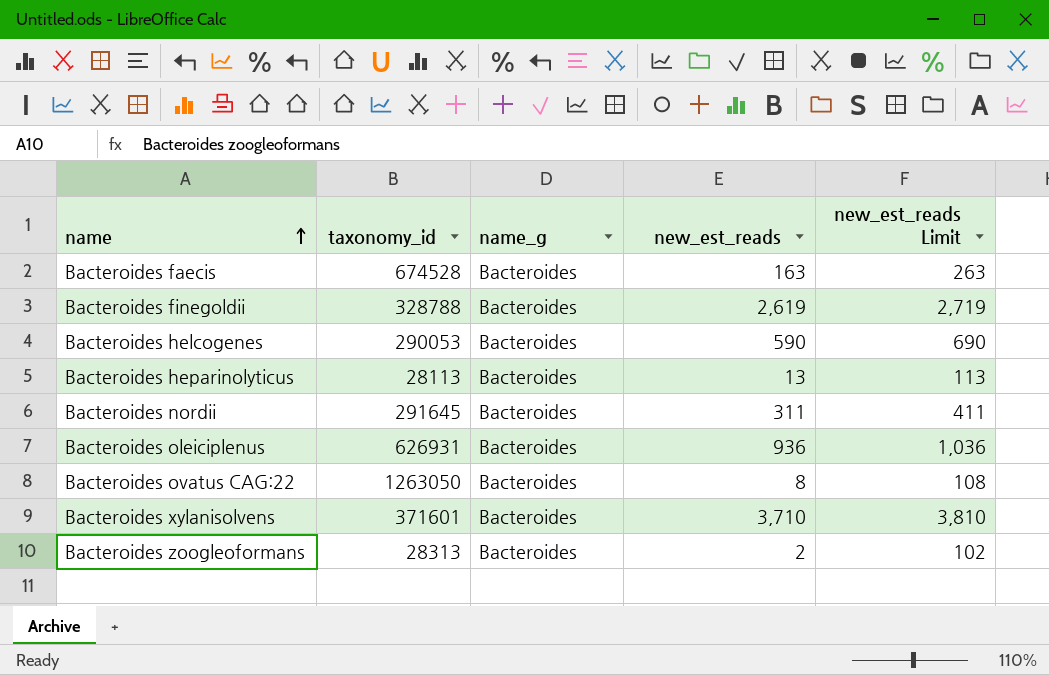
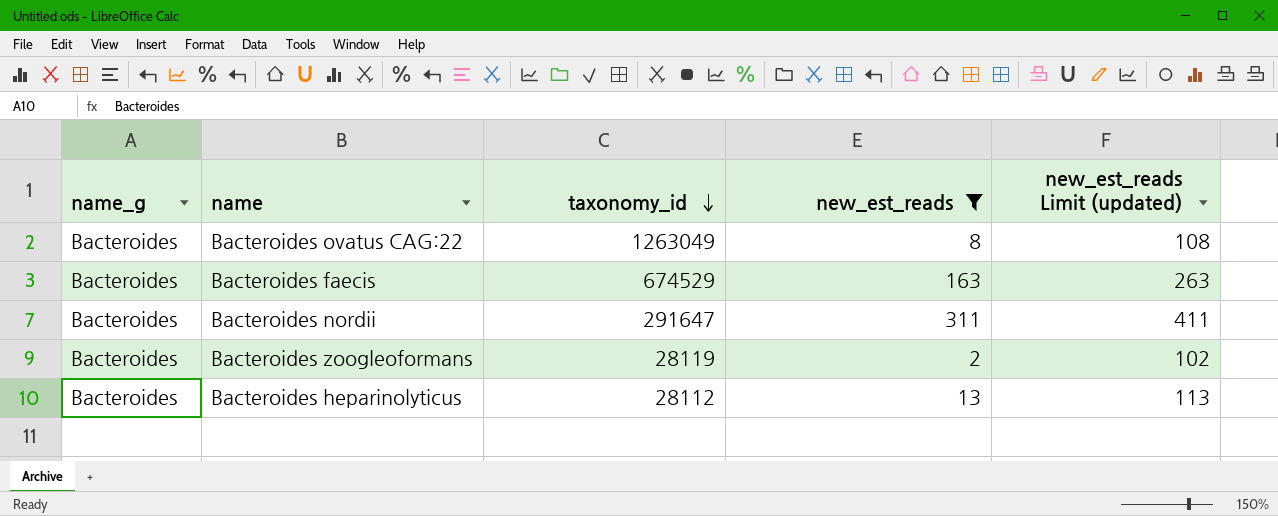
filter: none -> new_est_reads <= 311
row order: name ascending -> taxonomy_id descending
column name_g | position: 3 -> 1
column name: new_est_reads Limit -> new_est_reads Limit (updated)
Bacteroides ovatus CAG:22 | taxonomy_id: 1263050 -> 1263049
Bacteroides faecis | taxonomy_id: 674528 -> 674529
Bacteroides nordii | taxonomy_id: 291645 -> 291647
Bacteroides zoogleoformans | taxonomy_id: 28313 -> 28119
Bacteroides heparinolyticus | taxonomy_id: 28113 -> 28112

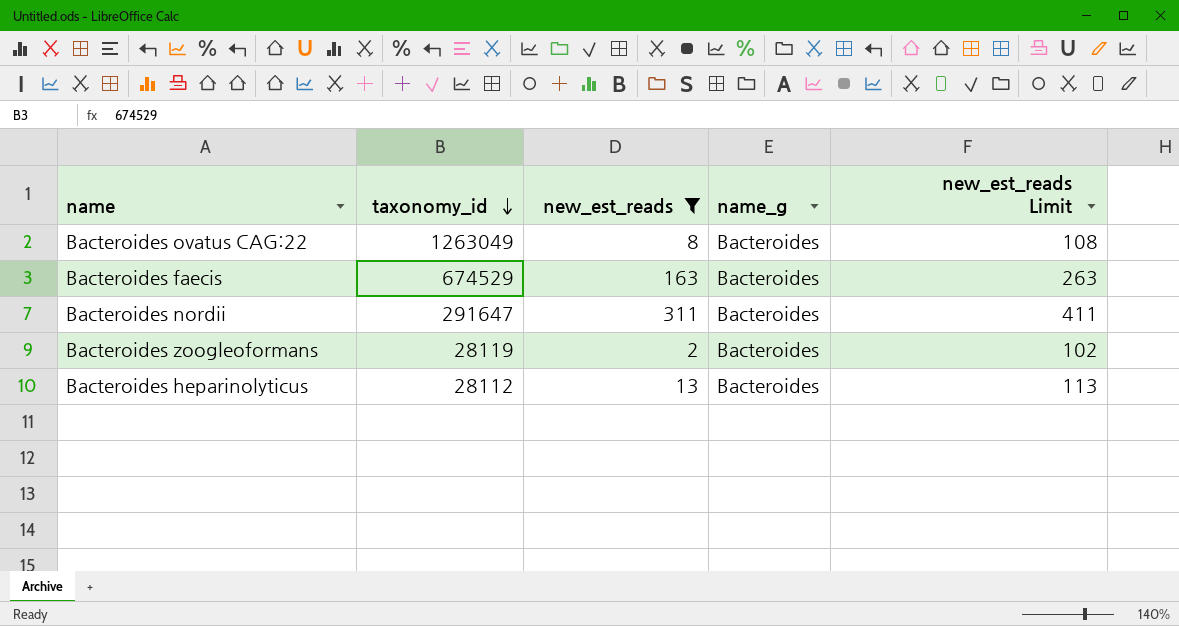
column name_g | position: 1 -> 4
column name: new_est_reads Limit (updated) -> new_est_reads Limit

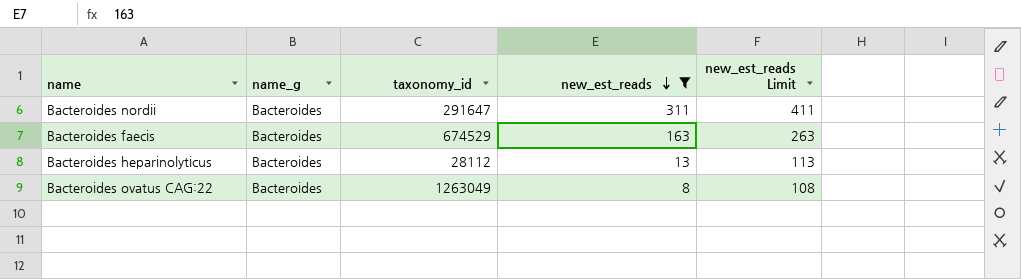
row order: taxonomy_id descending -> new_est_reads descending
column name_g | position: 4 -> 2
row Bacteroides zoogleoformans: 28119 | 2 | Bacteroides | 102 -> none

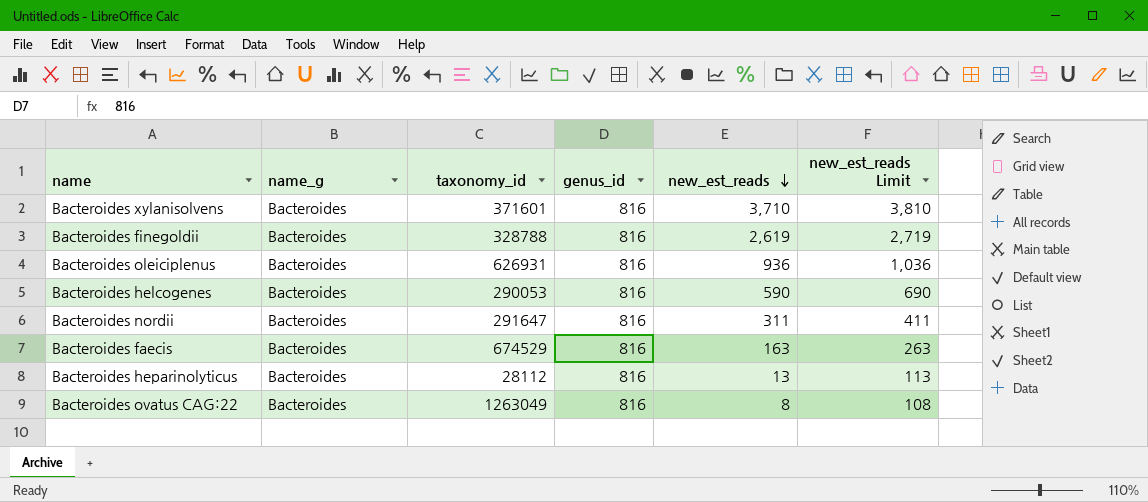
filter: new_est_reads <= 311 -> none
column genus_id | position: none -> 4

